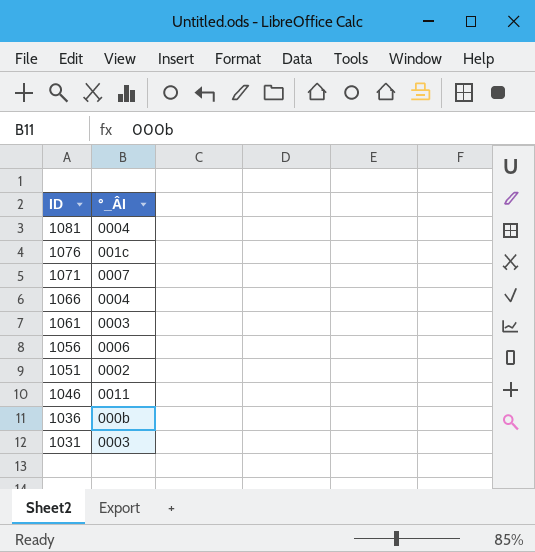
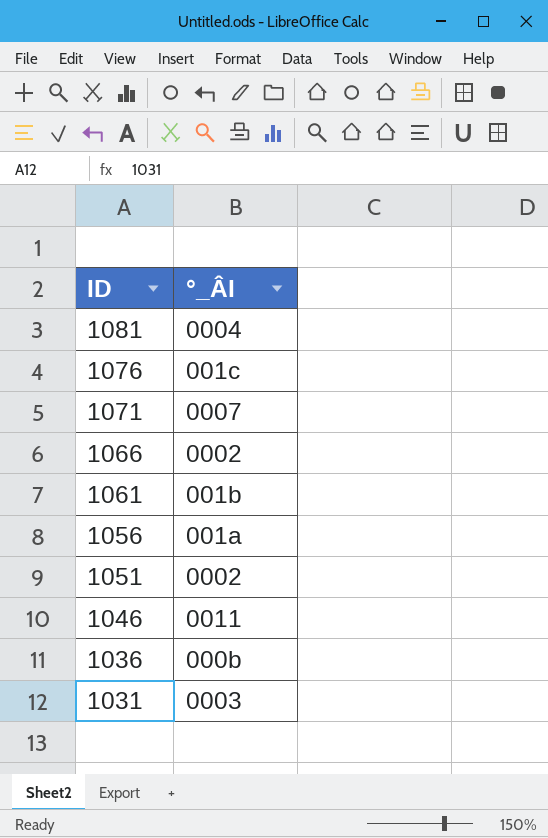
1066 | °_ÂI: 0004 -> 0002
1061 | °_ÂI: 0003 -> 001b
1056 | °_ÂI: 0006 -> 001a

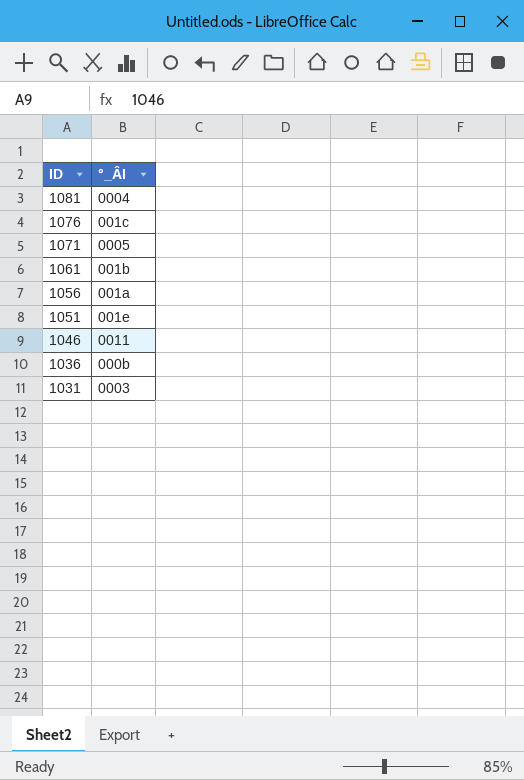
row 1066: 0002 -> none
1071 | °_ÂI: 0007 -> 0005
1051 | °_ÂI: 0002 -> 001e

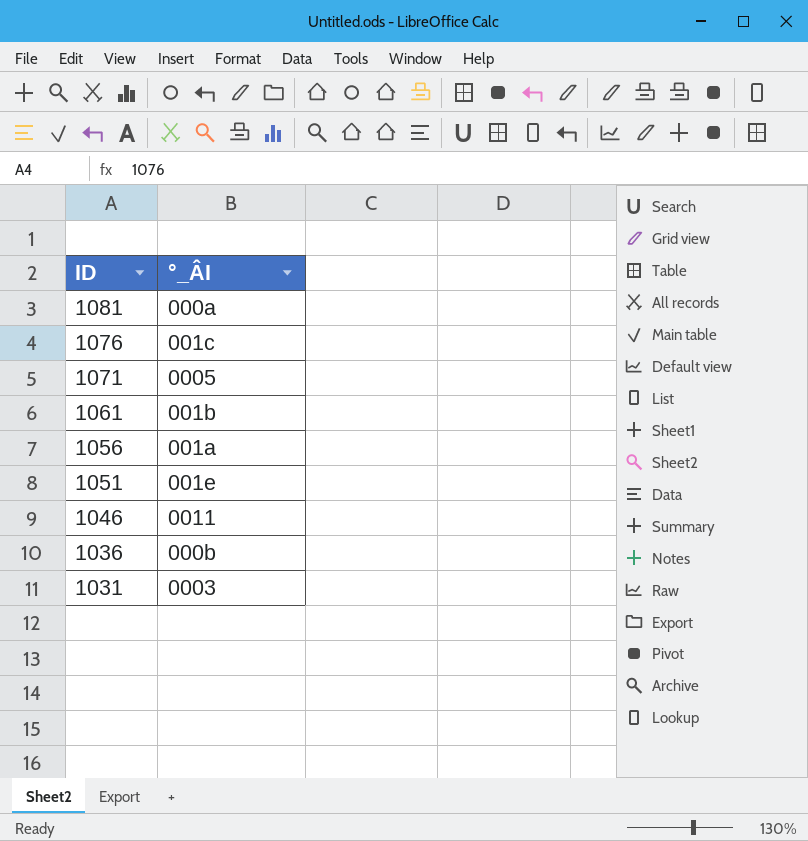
1081 | °_ÂI: 0004 -> 000a

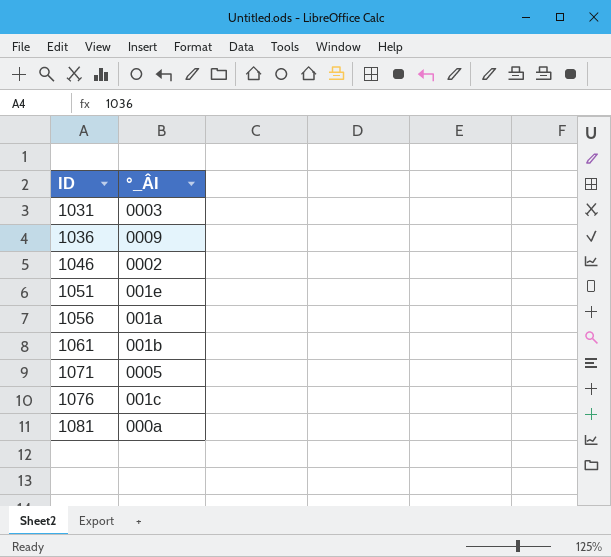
row order: ID descending -> ID ascending
1036 | °_ÂI: 000b -> 0009
1046 | °_ÂI: 0011 -> 0002

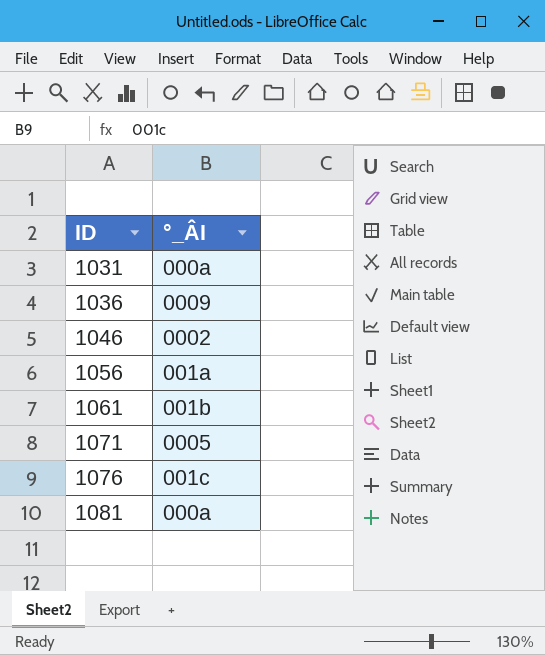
row 1051: 001e -> none
1031 | °_ÂI: 0003 -> 000a

